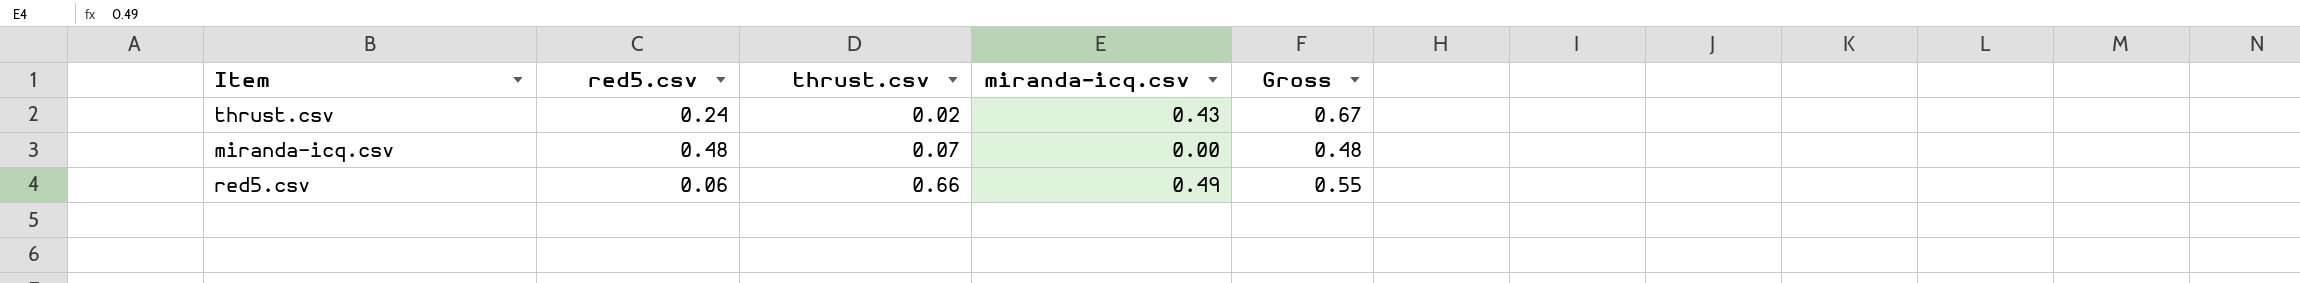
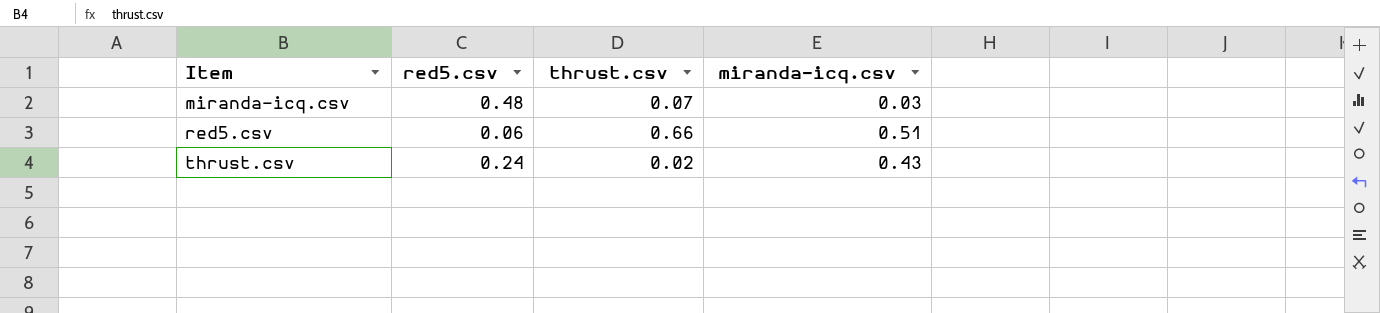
row order: thrust.csv ascending -> Item ascending
column Gross | formula: [red5.csv] + [miranda-icq.csv] -> none
miranda-icq.csv | miranda-icq.csv: 0.00 -> 0.03
red5.csv | miranda-icq.csv: 0.49 -> 0.51

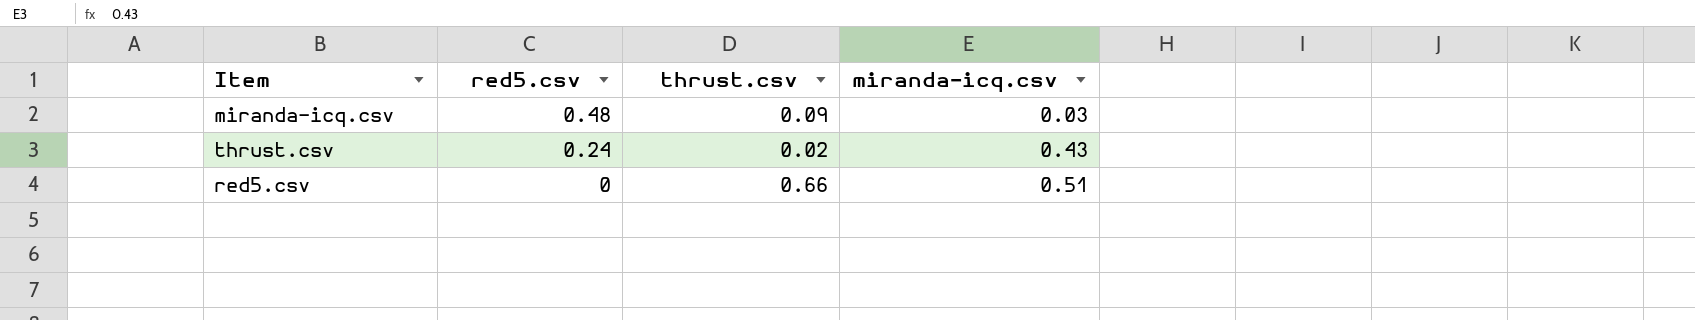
row order: Item ascending -> red5.csv descending
miranda-icq.csv | thrust.csv: 0.07 -> 0.09
red5.csv | red5.csv: 0.06 -> 0

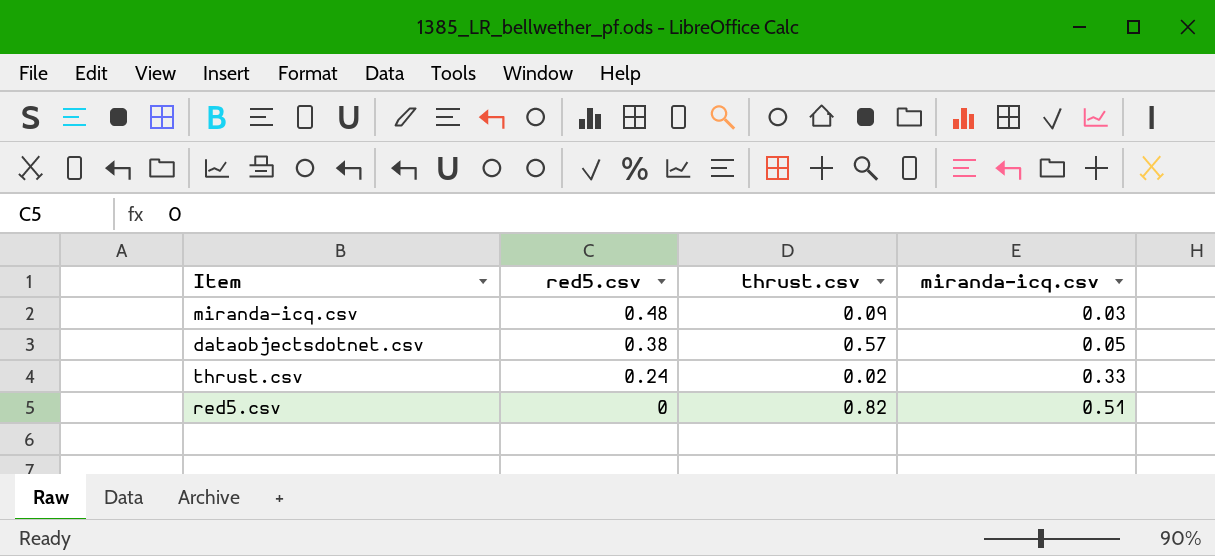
row dataobjectsdotnet.csv: none -> 0.38 | 0.57 | 0.05
thrust.csv | miranda-icq.csv: 0.43 -> 0.33
red5.csv | thrust.csv: 0.66 -> 0.82

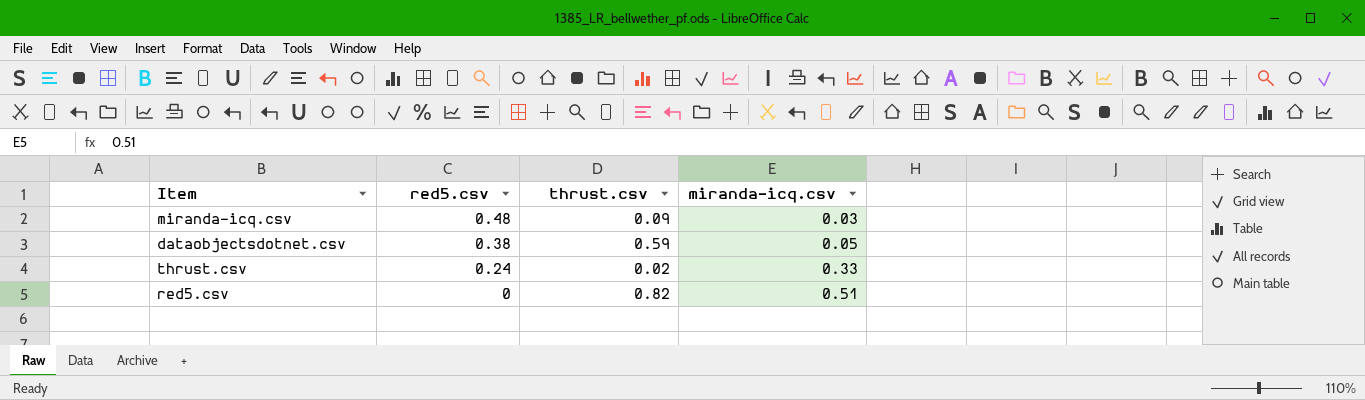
dataobjectsdotnet.csv | thrust.csv: 0.57 -> 0.59

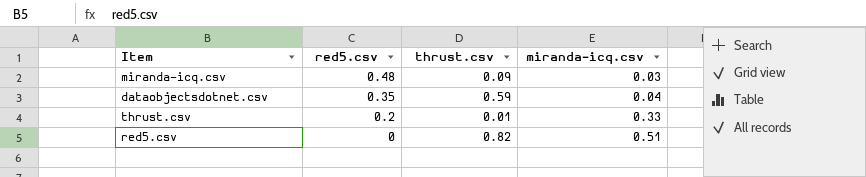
dataobjectsdotnet.csv | red5.csv: 0.38 -> 0.35
dataobjectsdotnet.csv | miranda-icq.csv: 0.05 -> 0.04
thrust.csv | red5.csv: 0.24 -> 0.2
thrust.csv | thrust.csv: 0.02 -> 0.01

